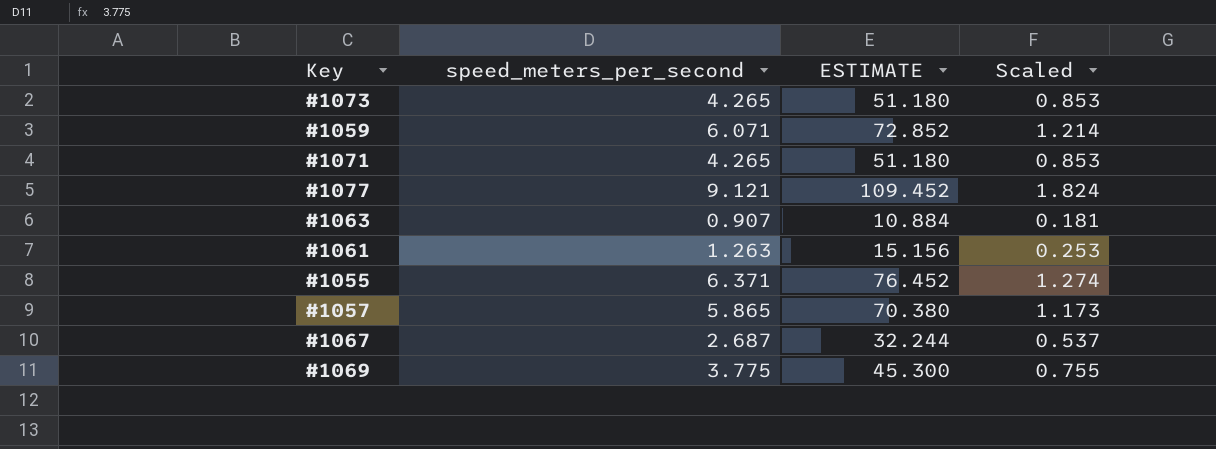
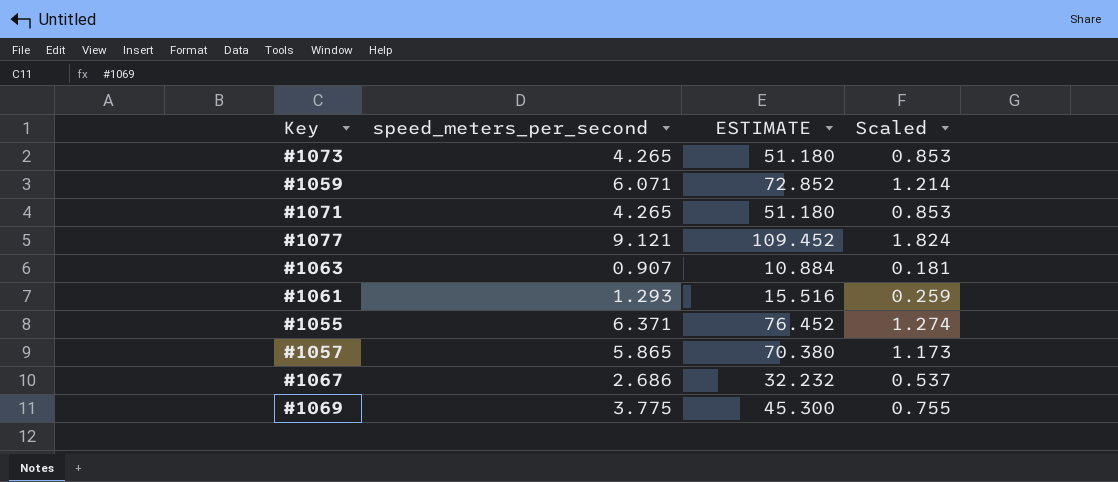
#1061 | speed_meters_per_second: 1.263 -> 1.293
#1061 | ESTIMATE: 15.156 -> 15.516
#1061 | Scaled: 0.253 -> 0.259
#1067 | speed_meters_per_second: 2.687 -> 2.686
#1067 | ESTIMATE: 32.244 -> 32.232

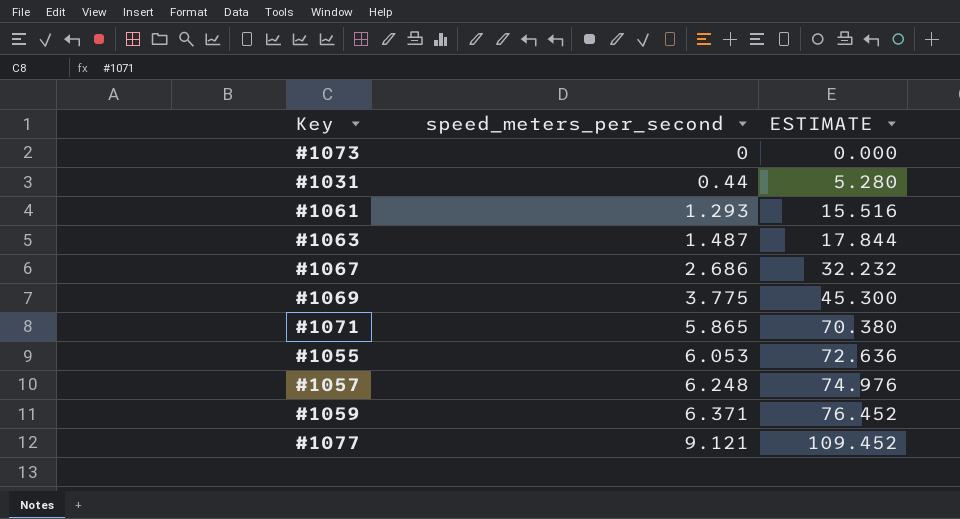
row order: none -> speed_meters_per_second ascending
column Scaled | formula: [speed_meters_per_second] * 0.2 -> none
#1073 | speed_meters_per_second: 4.265 -> 0
#1073 | ESTIMATE: 51.180 -> 0.000
row #1031: none -> 0.44 | 5.280
#1063 | speed_meters_per_second: 0.907 -> 1.487
#1063 | ESTIMATE: 10.884 -> 17.844
#1071 | speed_meters_per_second: 4.265 -> 5.865
#1071 | ESTIMATE: 51.180 -> 70.380
#1055 | speed_meters_per_second: 6.371 -> 6.053
#1055 | ESTIMATE: 76.452 -> 72.636
#1057 | speed_meters_per_second: 5.865 -> 6.248
#1057 | ESTIMATE: 70.380 -> 74.976
#1059 | speed_meters_per_second: 6.071 -> 6.371
#1059 | ESTIMATE: 72.852 -> 76.452

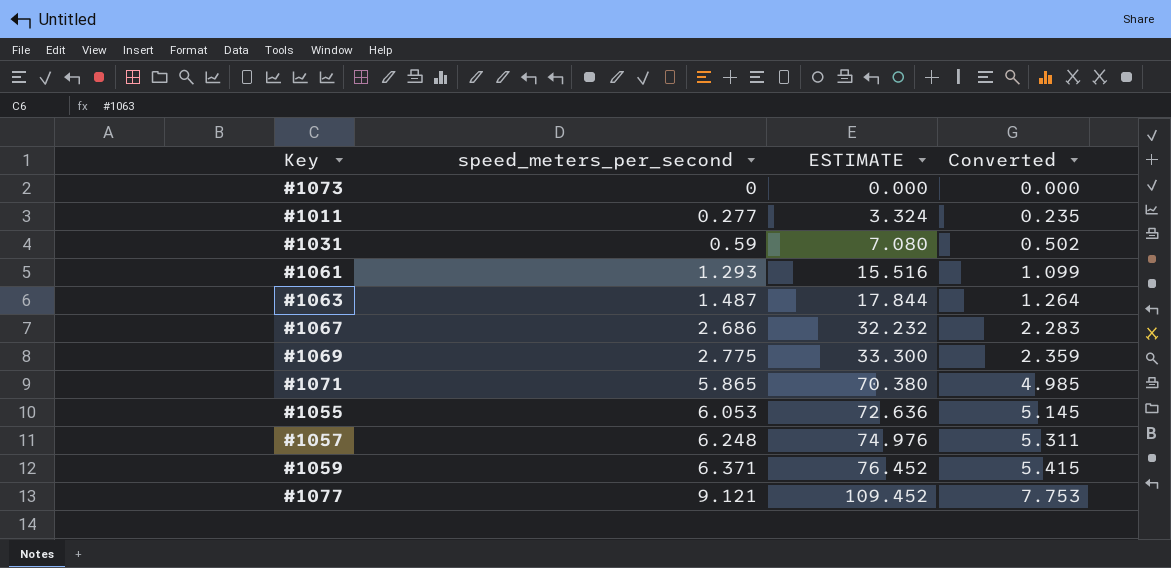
column Converted | formula: none -> [speed_meters_per_second] * 0.85
row #1011: none -> 0.277 | 3.324 | 0.235
#1031 | speed_meters_per_second: 0.44 -> 0.59
#1031 | ESTIMATE: 5.280 -> 7.080
#1069 | speed_meters_per_second: 3.775 -> 2.775
#1069 | ESTIMATE: 45.300 -> 33.300

